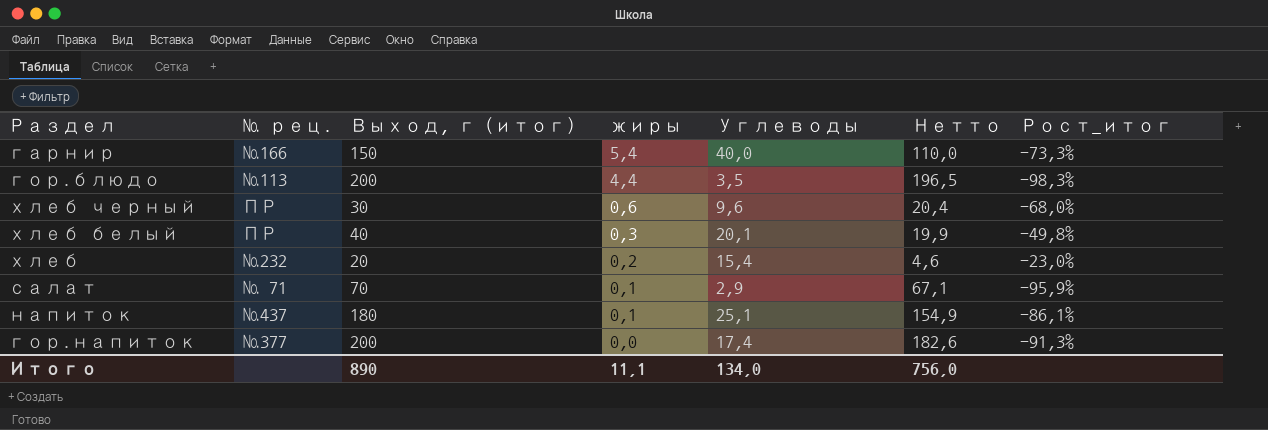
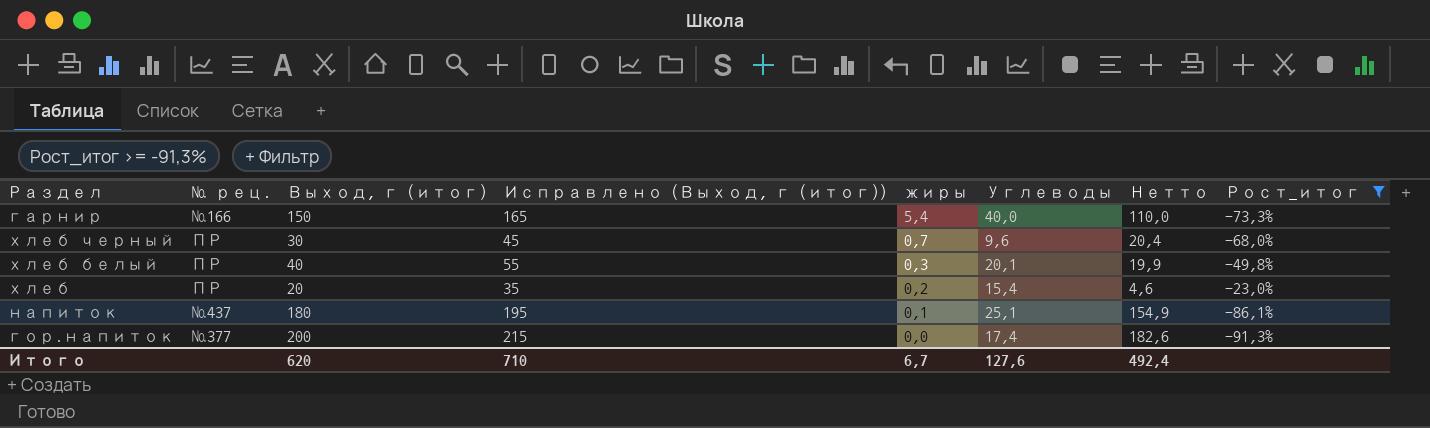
filter: none -> Рост_итог >= -91,3%
column Исправлено (Выход, г (итог)) | formula: none -> [Выход, г (итог)] + 15
хлеб черный | жиры: 0,6 -> 0,7
хлеб | № рец.: №232 -> ПР
Итого | Выход, г (итог): 890 -> 620
Итого | жиры: 11,1 -> 6,7
Итого | Углеводы: 134,0 -> 127,6
Итого | Нетто: 756,0 -> 492,4

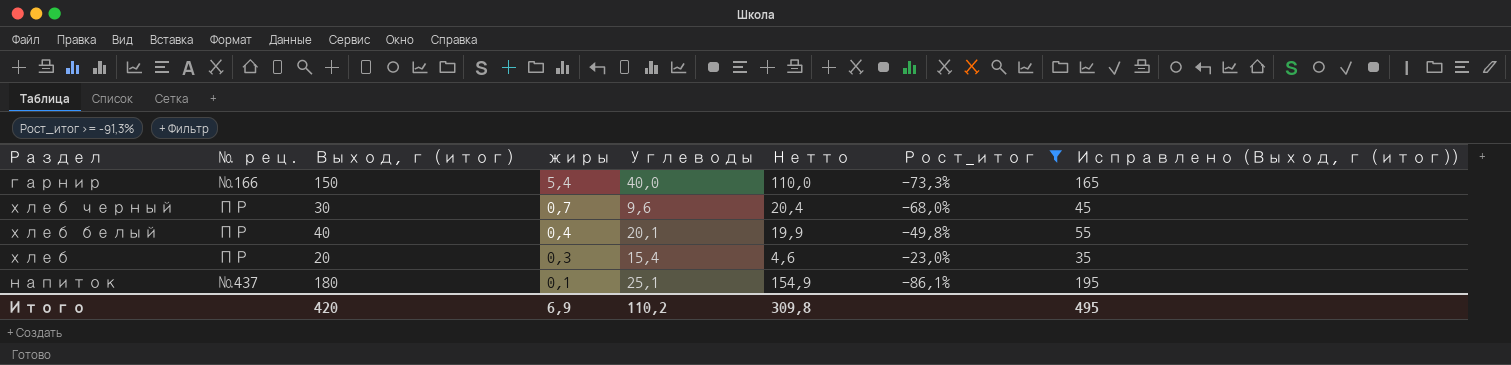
column Исправлено (Выход, г (итог)) | position: 4 -> 8
row гор.напиток: №377 | 200 | 215 | 0,0 | 17,4 | 182,6 | -91,3% -> none
хлеб белый | жиры: 0,3 -> 0,4
хлеб | жиры: 0,2 -> 0,3
Итого | Выход, г (итог): 620 -> 420
Итого | жиры: 6,7 -> 6,9
Итого | Углеводы: 127,6 -> 110,2
Итого | Нетто: 492,4 -> 309,8
Итого | Исправлено (Выход, г (итог)): 710 -> 495

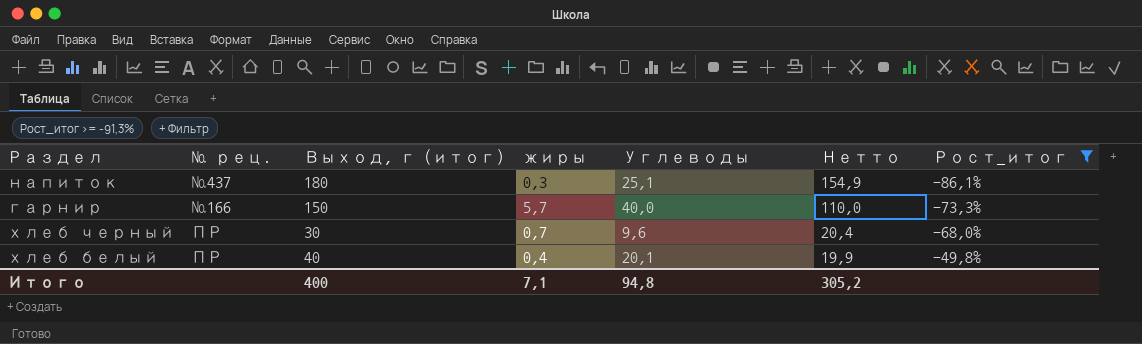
row order: жиры descending -> Нетто descending
column Исправлено (Выход, г (итог)) | formula: [Выход, г (итог)] + 15 -> none
row хлеб: ПР | 20 | 0,3 | 15,4 | 4,6 | -23,0% | 35 -> none
напиток | жиры: 0,1 -> 0,3
гарнир | жиры: 5,4 -> 5,7
Итого | Выход, г (итог): 420 -> 400
Итого | жиры: 6,9 -> 7,1
Итого | Углеводы: 110,2 -> 94,8
Итого | Нетто: 309,8 -> 305,2

